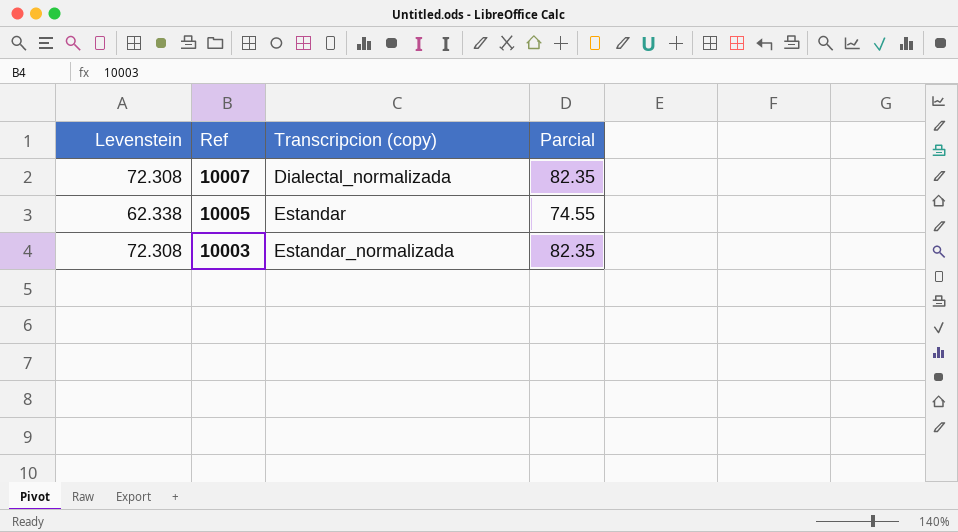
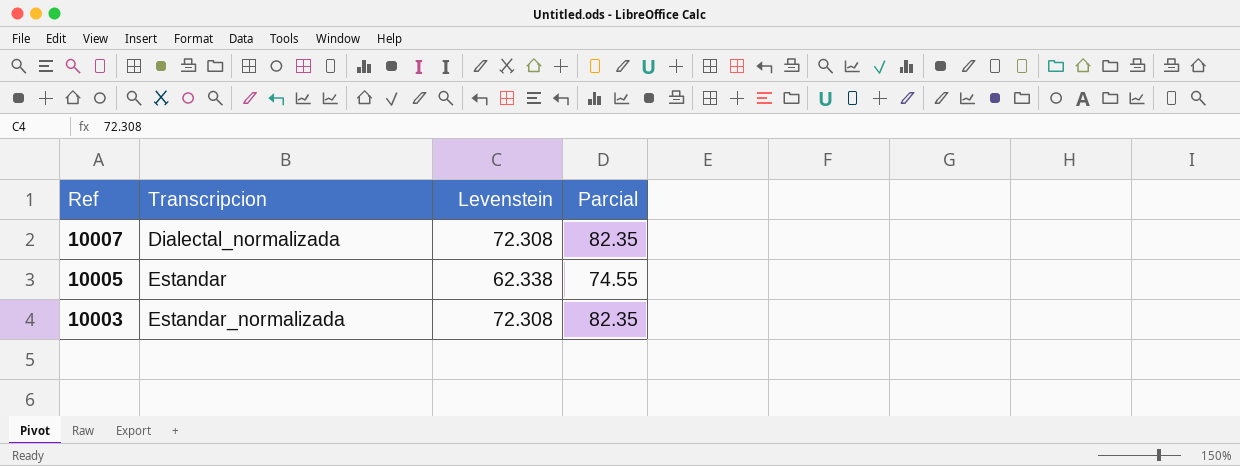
column name: Transcripcion (copy) -> Transcripcion
column Levenstein | position: 1 -> 3

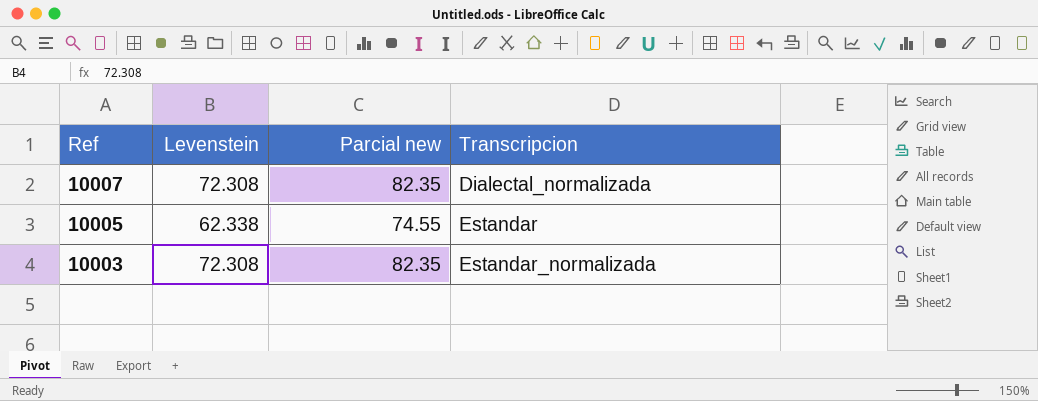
column name: Parcial -> Parcial new
column Transcripcion | position: 2 -> 4

